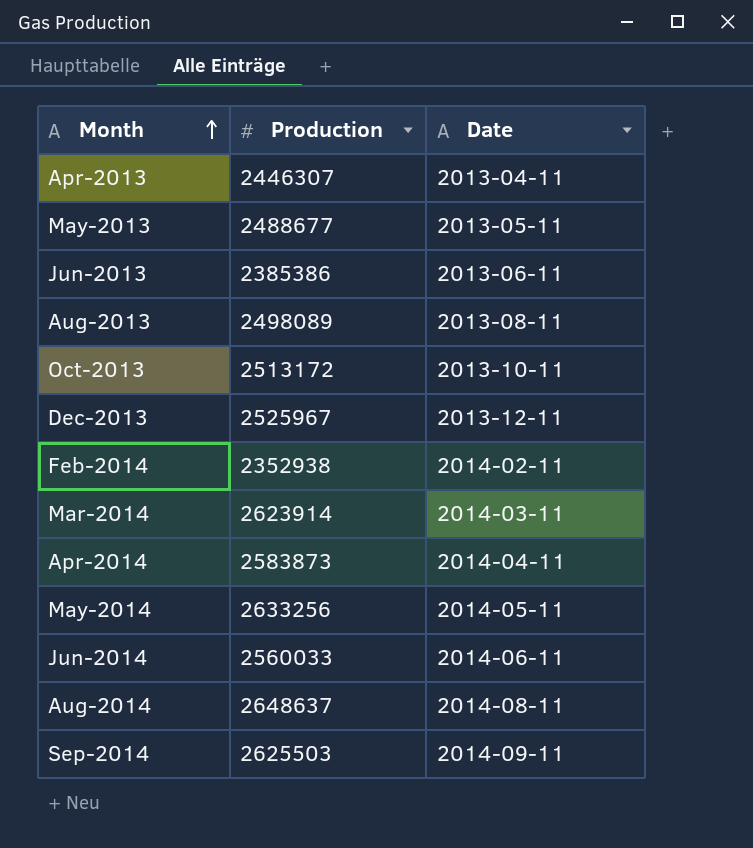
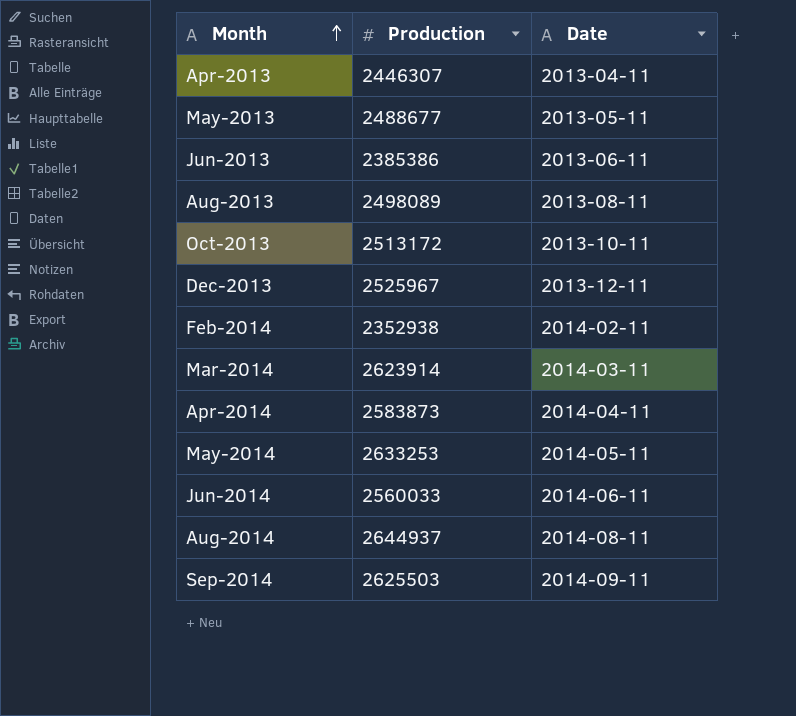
May-2014 | Production: 2633256 -> 2633253
Aug-2014 | Production: 2648637 -> 2644937

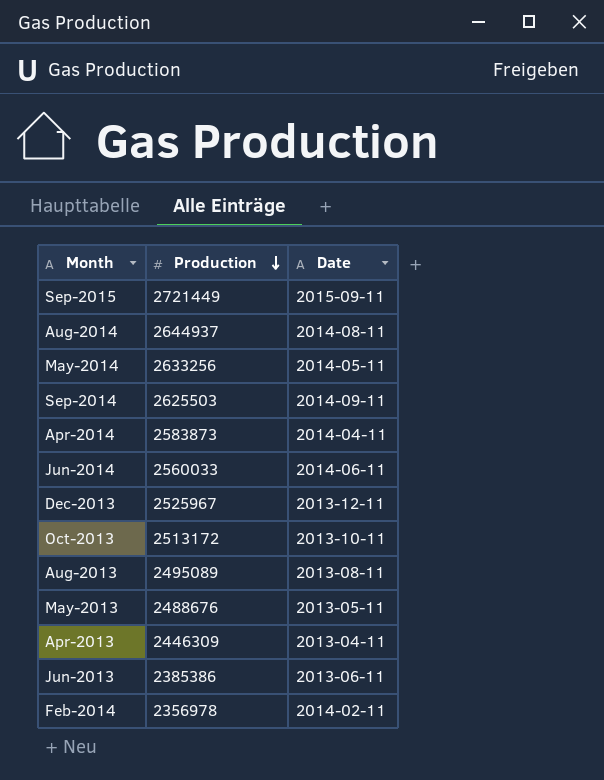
row order: Month ascending -> Production descending
row Mar-2014: 2623914 | 2014-03-11 -> none
row Sep-2015: none -> 2721449 | 2015-09-11
May-2014 | Production: 2633253 -> 2633256
Aug-2013 | Production: 2498089 -> 2495089
May-2013 | Production: 2488677 -> 2488676
Apr-2013 | Production: 2446307 -> 2446309
Feb-2014 | Production: 2352938 -> 2356978

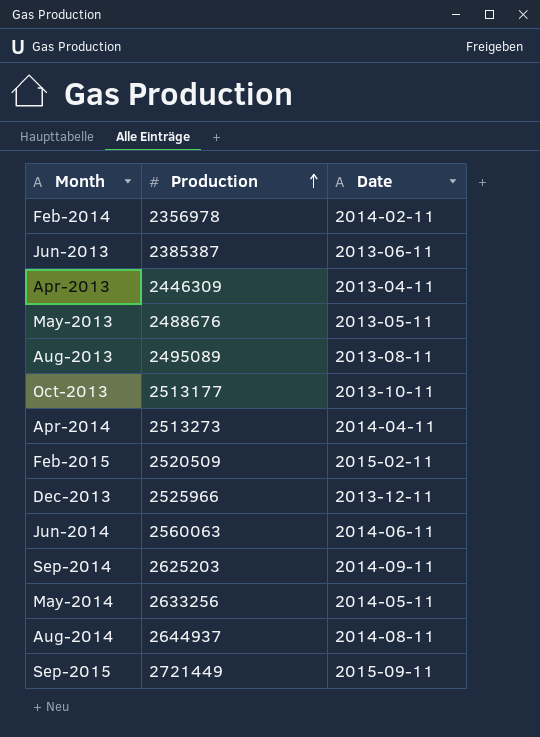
row order: Production descending -> Production ascending
Jun-2013 | Production: 2385386 -> 2385387
Oct-2013 | Production: 2513172 -> 2513177
Apr-2014 | Production: 2583873 -> 2513273
row Feb-2015: none -> 2520509 | 2015-02-11
Dec-2013 | Production: 2525967 -> 2525966
Jun-2014 | Production: 2560033 -> 2560063
Sep-2014 | Production: 2625503 -> 2625203

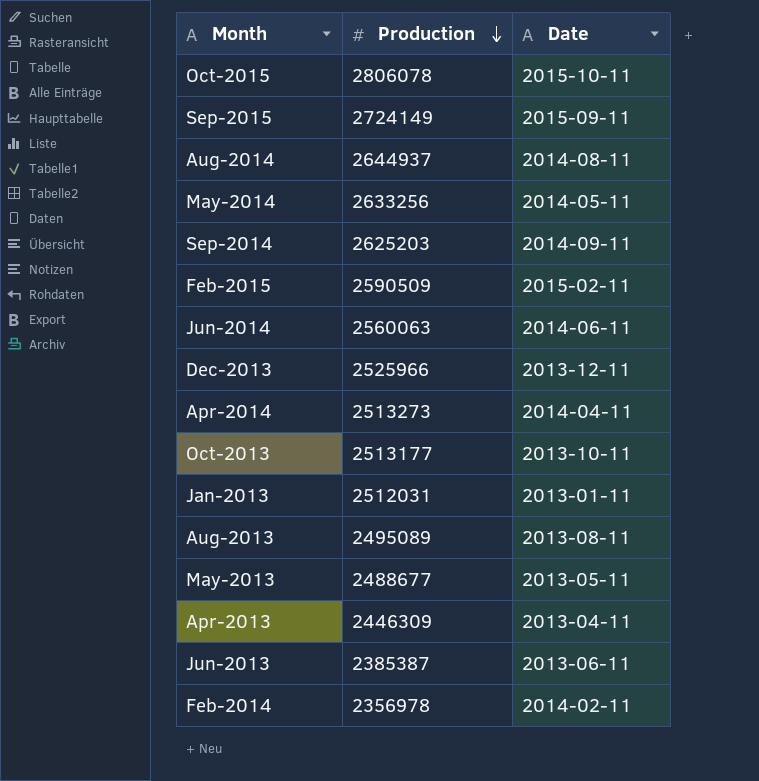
row order: Production ascending -> Production descending
row Oct-2015: none -> 2806078 | 2015-10-11
Sep-2015 | Production: 2721449 -> 2724149
Feb-2015 | Production: 2520509 -> 2590509
row Jan-2013: none -> 2512031 | 2013-01-11
May-2013 | Production: 2488676 -> 2488677

